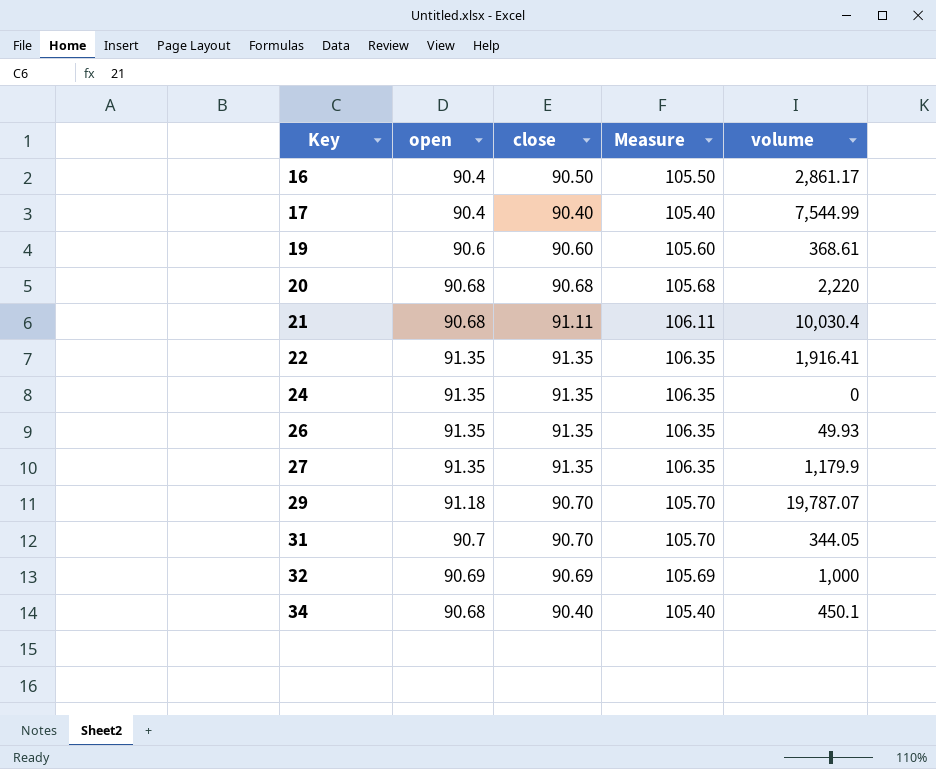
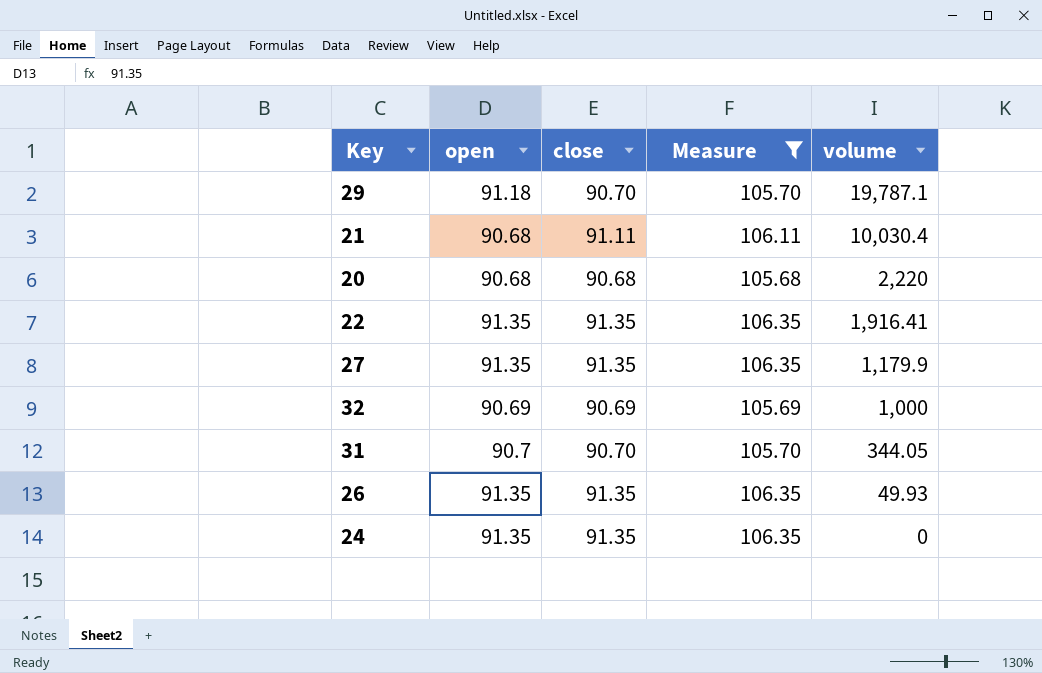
filter: none -> Measure >= 105.68
row order: Key ascending -> volume descending
29 | volume: 19,787.07 -> 19,787.1

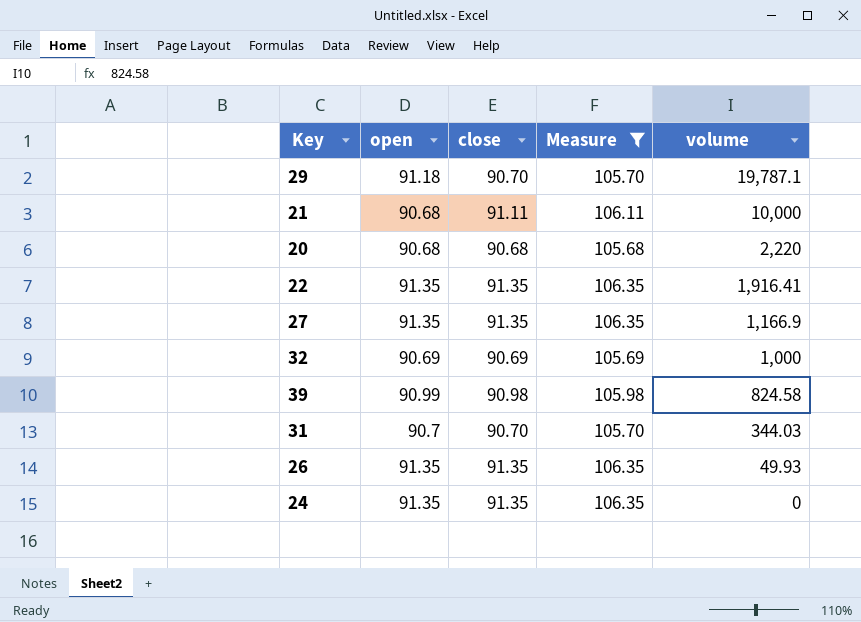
21 | volume: 10,030.4 -> 10,000
27 | volume: 1,179.9 -> 1,166.9
row 39: none -> 90.99 | 90.98 | 105.98 | 824.58
31 | volume: 344.05 -> 344.03

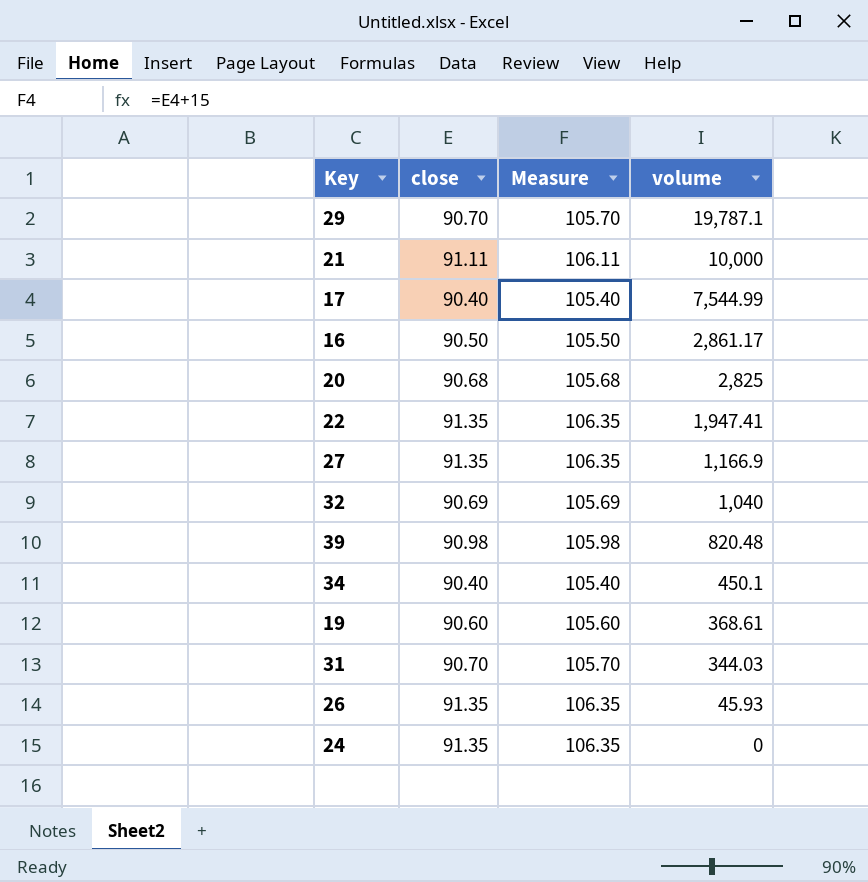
filter: Measure >= 105.68 -> none
column open | position: 2 -> none
20 | volume: 2,220 -> 2,825
22 | volume: 1,916.41 -> 1,947.41
32 | volume: 1,000 -> 1,040
39 | volume: 824.58 -> 820.48
26 | volume: 49.93 -> 45.93

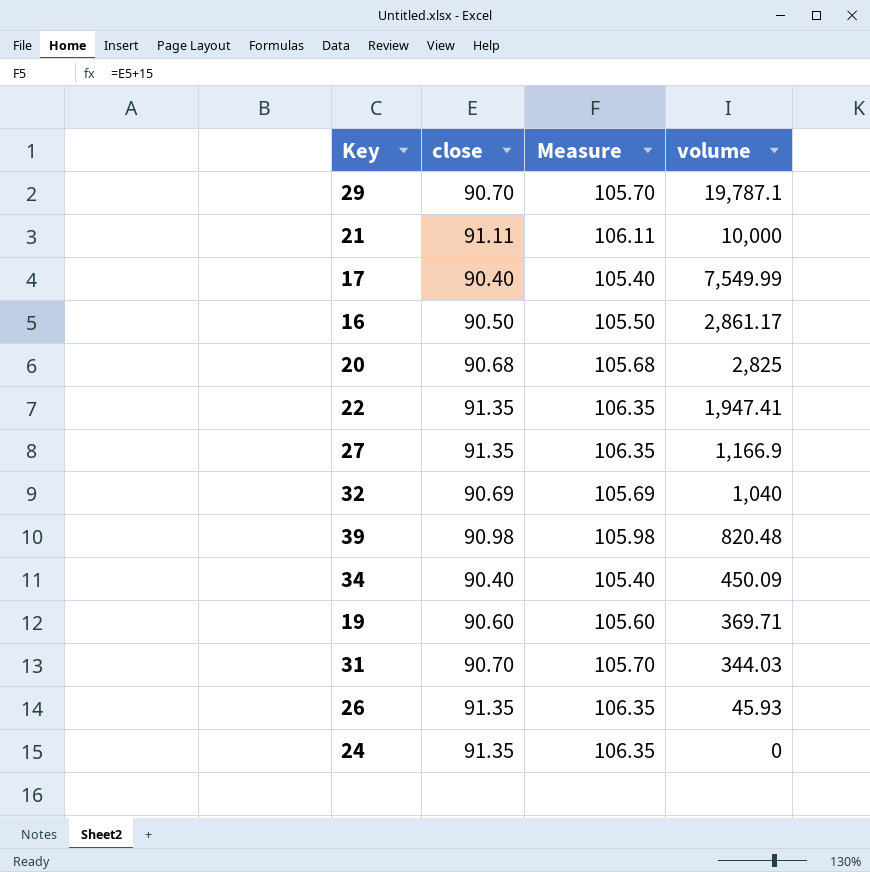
17 | volume: 7,544.99 -> 7,549.99
34 | volume: 450.1 -> 450.09
19 | volume: 368.61 -> 369.71

